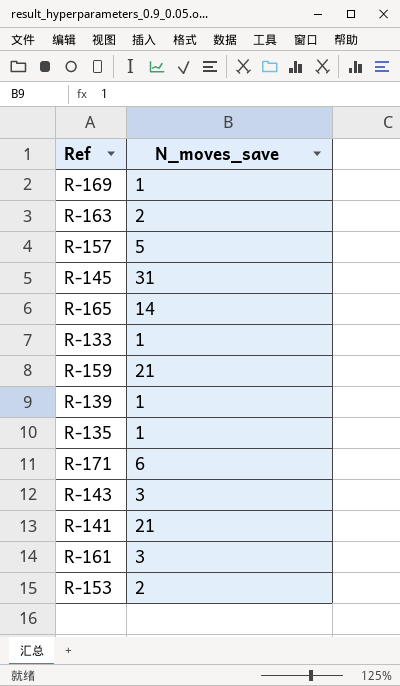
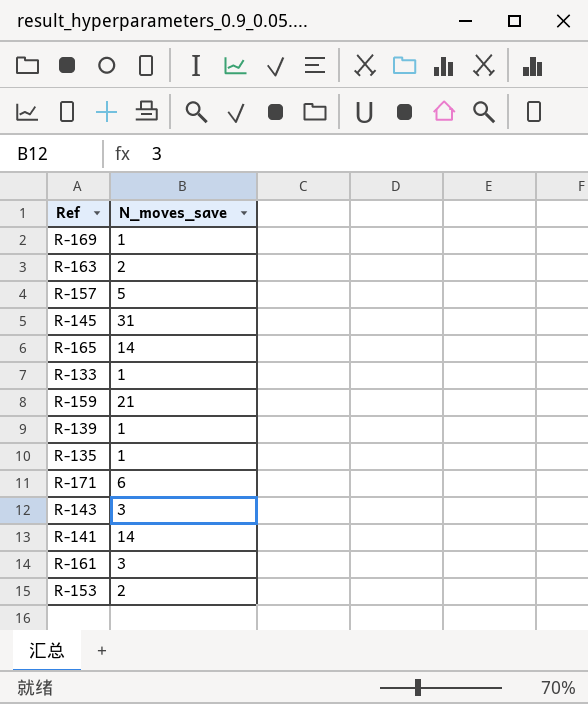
R-141 | N_moves_save: 21 -> 14

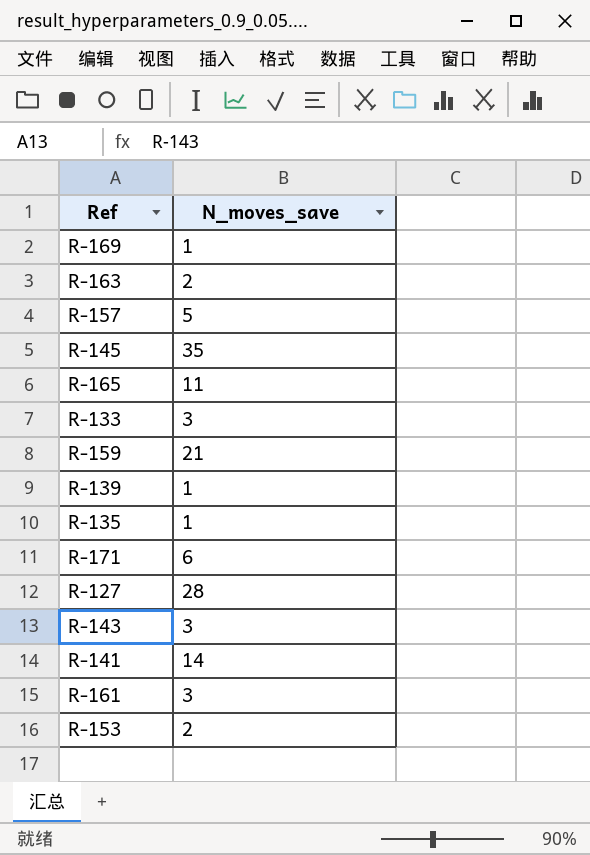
R-145 | N_moves_save: 31 -> 35
R-165 | N_moves_save: 14 -> 11
R-133 | N_moves_save: 1 -> 3
row R-127: none -> 28

